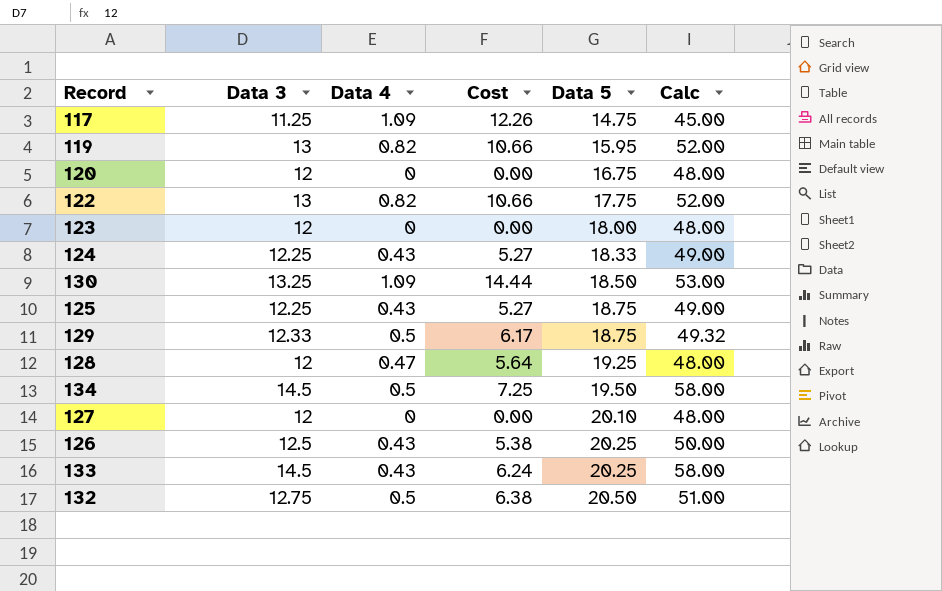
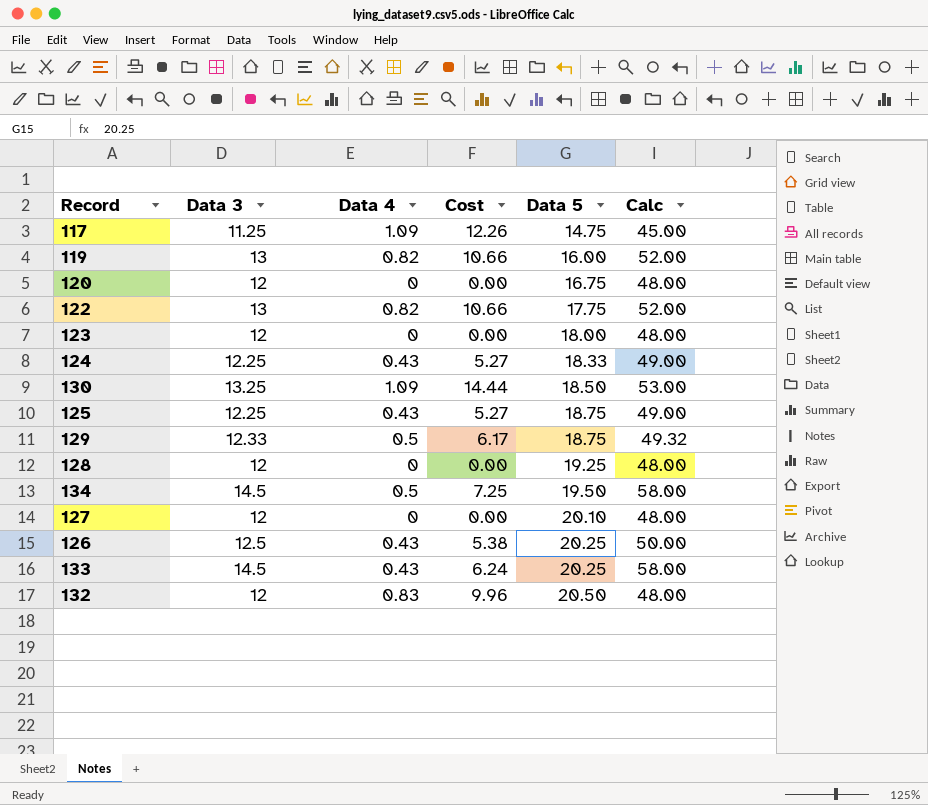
119 | Data 5: 15.95 -> 16.00
128 | Data 4: 0.47 -> 0
128 | Cost: 5.64 -> 0.00
132 | Data 3: 12.75 -> 12
132 | Data 4: 0.5 -> 0.83
132 | Cost: 6.38 -> 9.96
132 | Calc: 51.00 -> 48.00

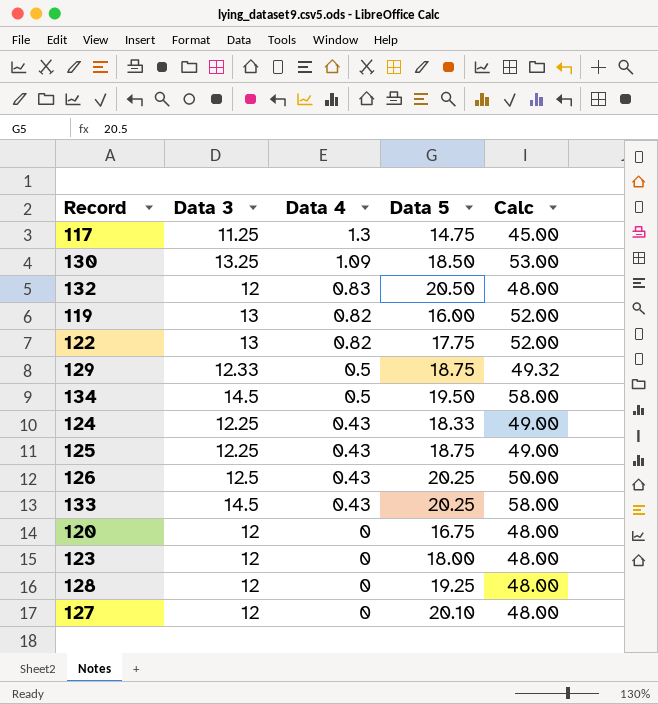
row order: Data 5 ascending -> Data 4 descending
column Cost | formula: [Data 3] * [Data 4] -> none
117 | Data 4: 1.09 -> 1.3

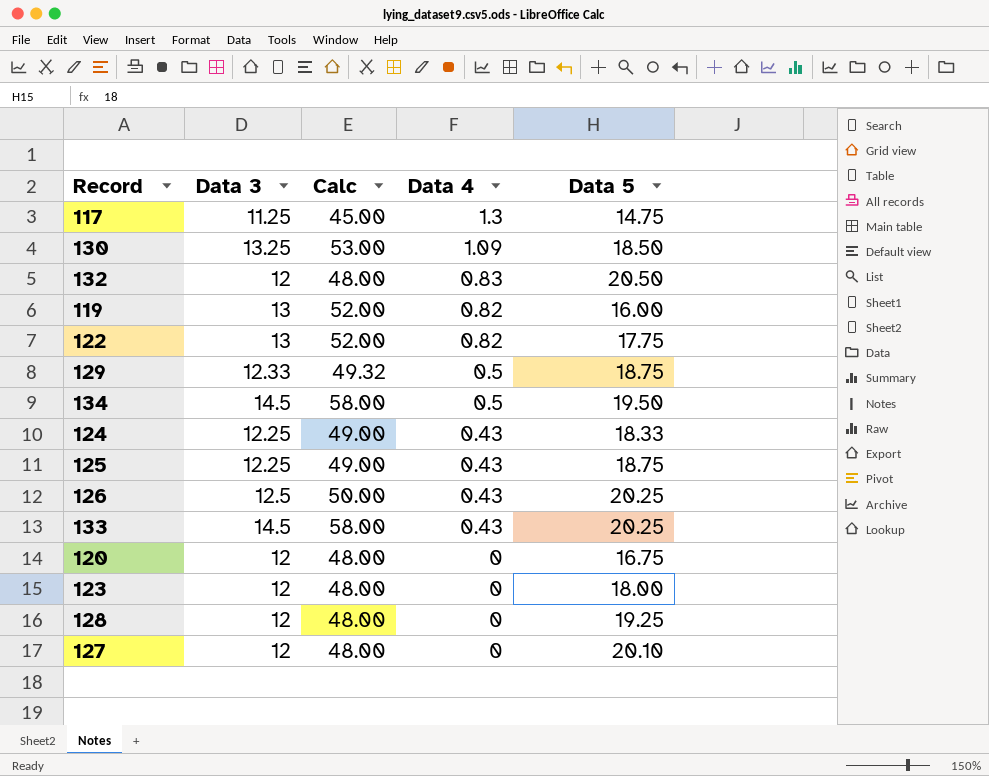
column Calc | position: 5 -> 3

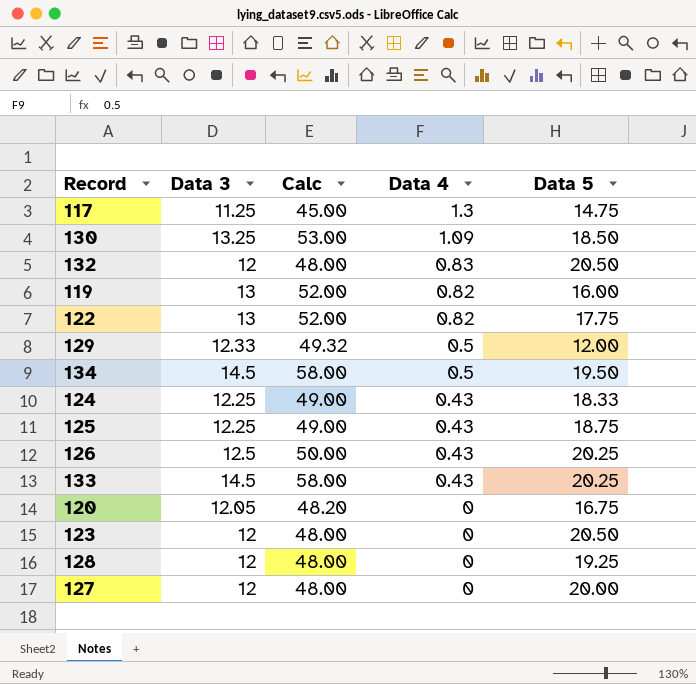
129 | Data 5: 18.75 -> 12.00
120 | Data 3: 12 -> 12.05
120 | Calc: 48.00 -> 48.20
123 | Data 5: 18.00 -> 20.50
127 | Data 5: 20.10 -> 20.00

